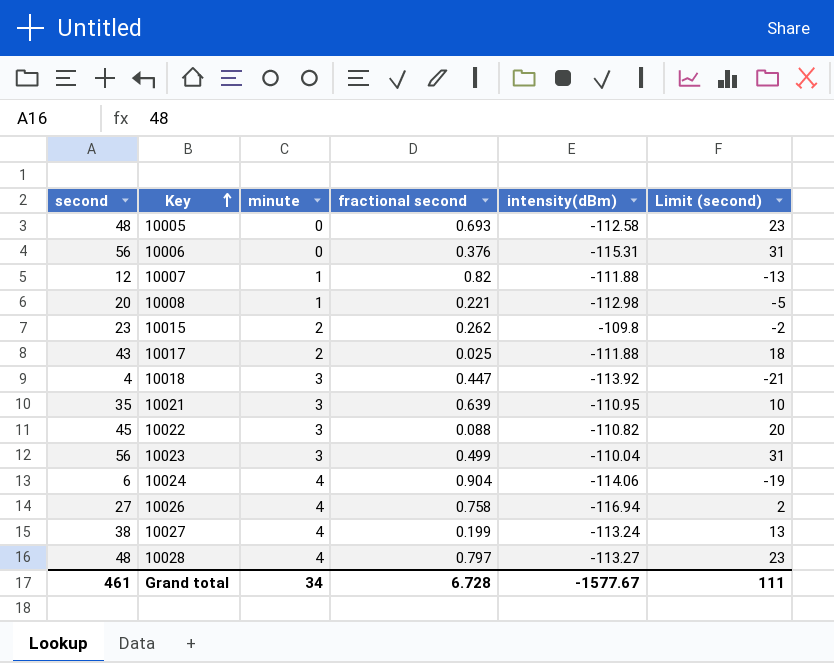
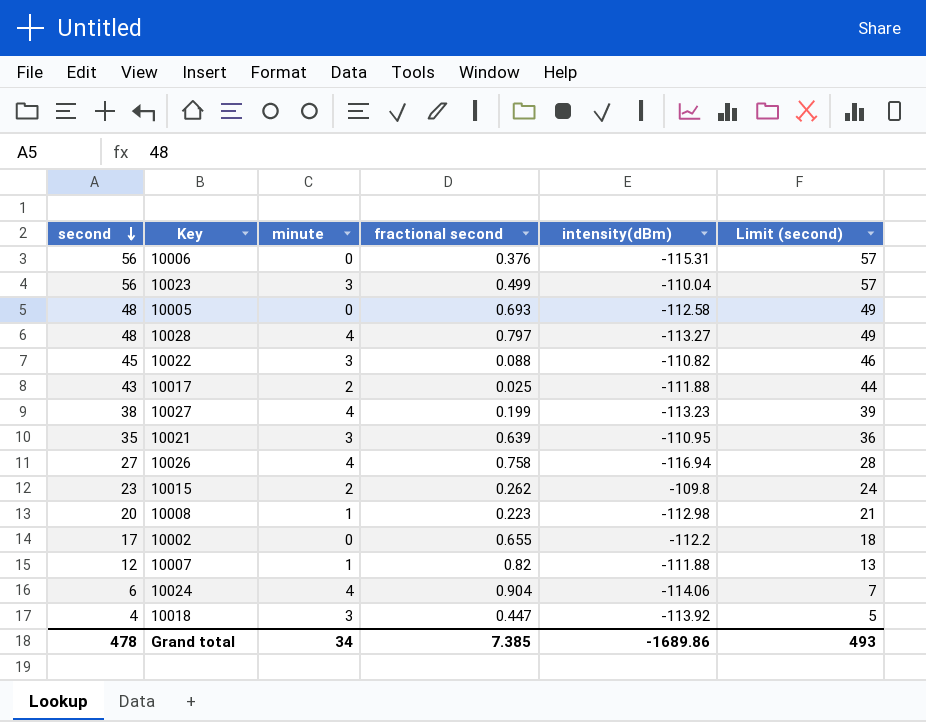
row order: Key ascending -> second descending
column Limit (second) | formula: [second] - 25 -> [second] + 1
10027 | intensity(dBm): -113.24 -> -113.23
10008 | fractional second: 0.221 -> 0.223
row 10002: none -> 17 | 0 | 0.655 | -112.2 | 18
Grand total | second: 461 -> 478
Grand total | fractional second: 6.728 -> 7.385
Grand total | intensity(dBm): -1577.67 -> -1689.86
Grand total | Limit (second): 111 -> 493

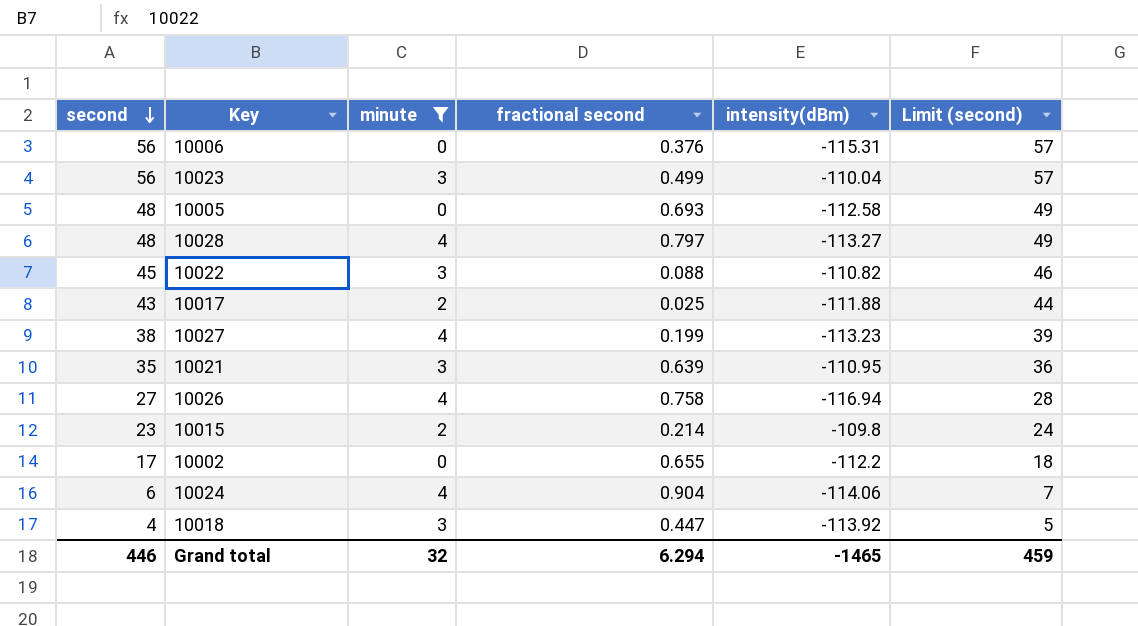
filter: none -> minute != 1
10015 | fractional second: 0.262 -> 0.214
Grand total | second: 478 -> 446
Grand total | minute: 34 -> 32
Grand total | fractional second: 7.385 -> 6.294
Grand total | intensity(dBm): -1689.86 -> -1465
Grand total | Limit (second): 493 -> 459

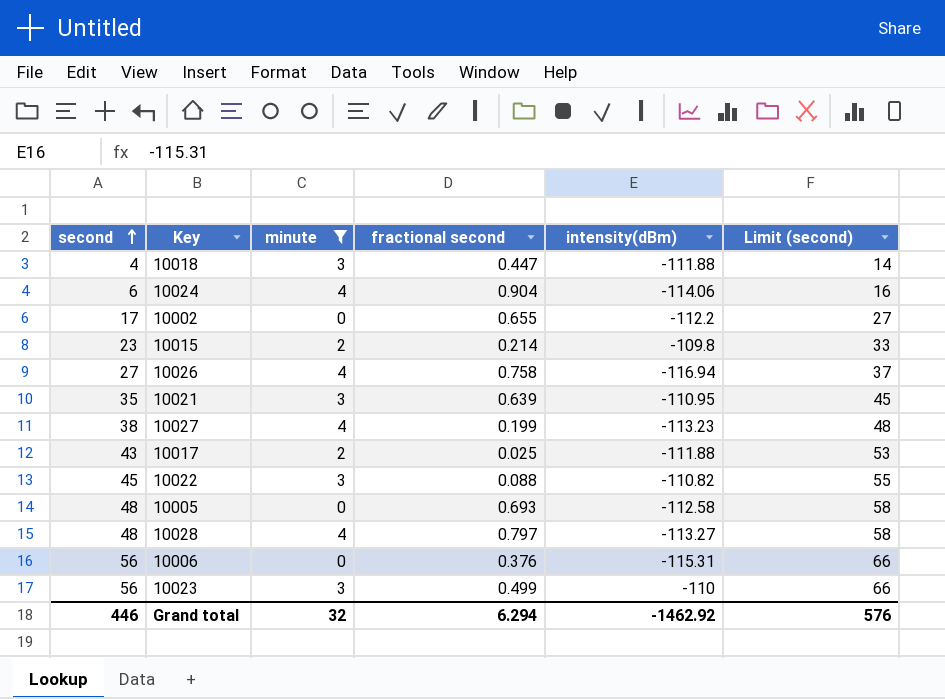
row order: second descending -> second ascending
column Limit (second) | formula: [second] + 1 -> [second] + 10
10018 | intensity(dBm): -113.92 -> -111.88
10023 | intensity(dBm): -110.04 -> -110
Grand total | intensity(dBm): -1465 -> -1462.92
Grand total | Limit (second): 459 -> 576

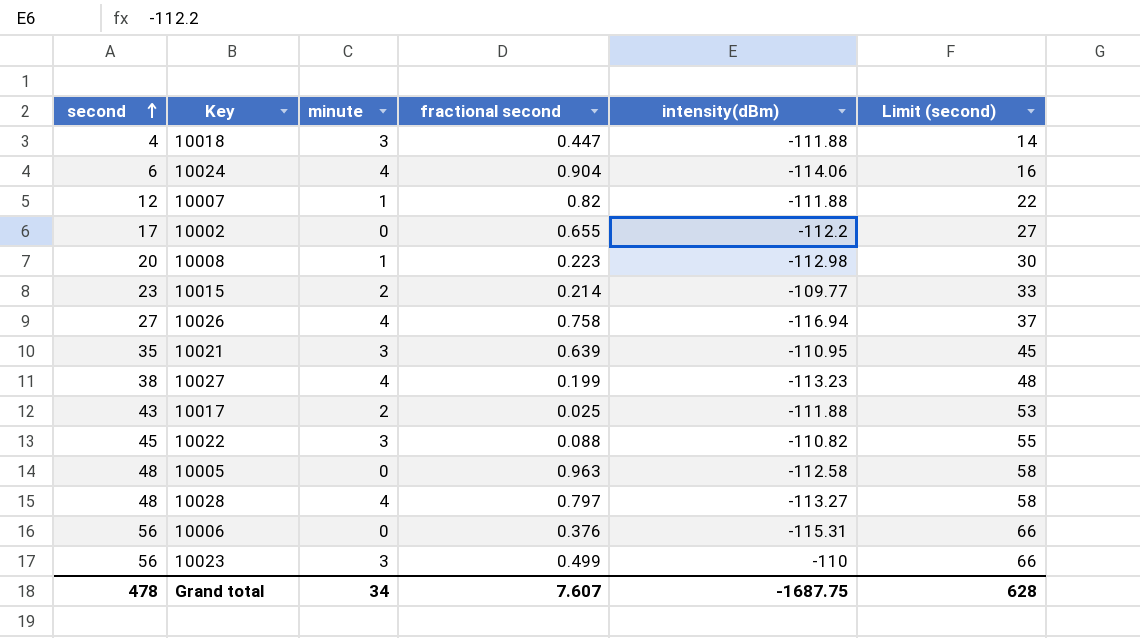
filter: minute != 1 -> none
10015 | intensity(dBm): -109.8 -> -109.77
10005 | fractional second: 0.693 -> 0.963
Grand total | second: 446 -> 478
Grand total | minute: 32 -> 34
Grand total | fractional second: 6.294 -> 7.607
Grand total | intensity(dBm): -1462.92 -> -1687.75
Grand total | Limit (second): 576 -> 628

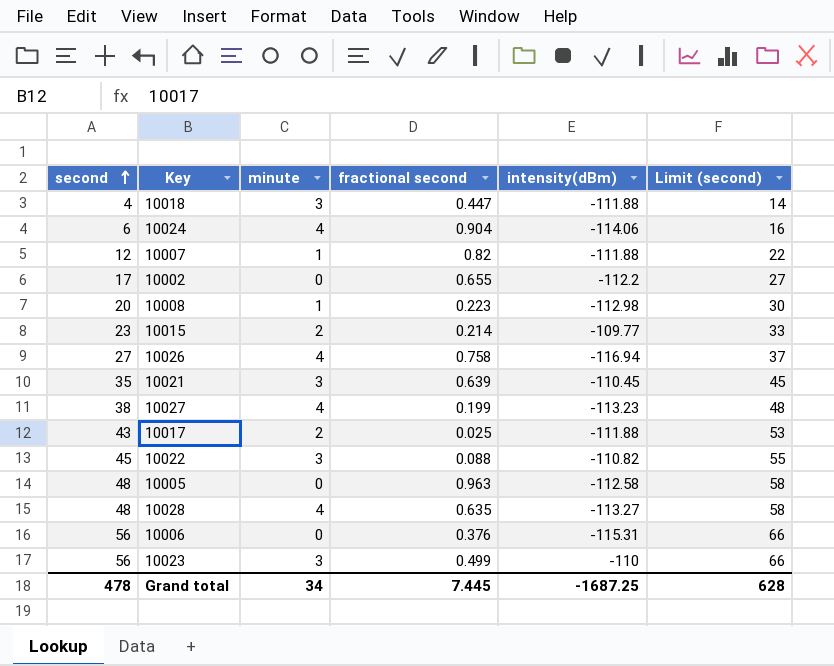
10021 | intensity(dBm): -110.95 -> -110.45
10028 | fractional second: 0.797 -> 0.635
Grand total | fractional second: 7.607 -> 7.445
Grand total | intensity(dBm): -1687.75 -> -1687.25

